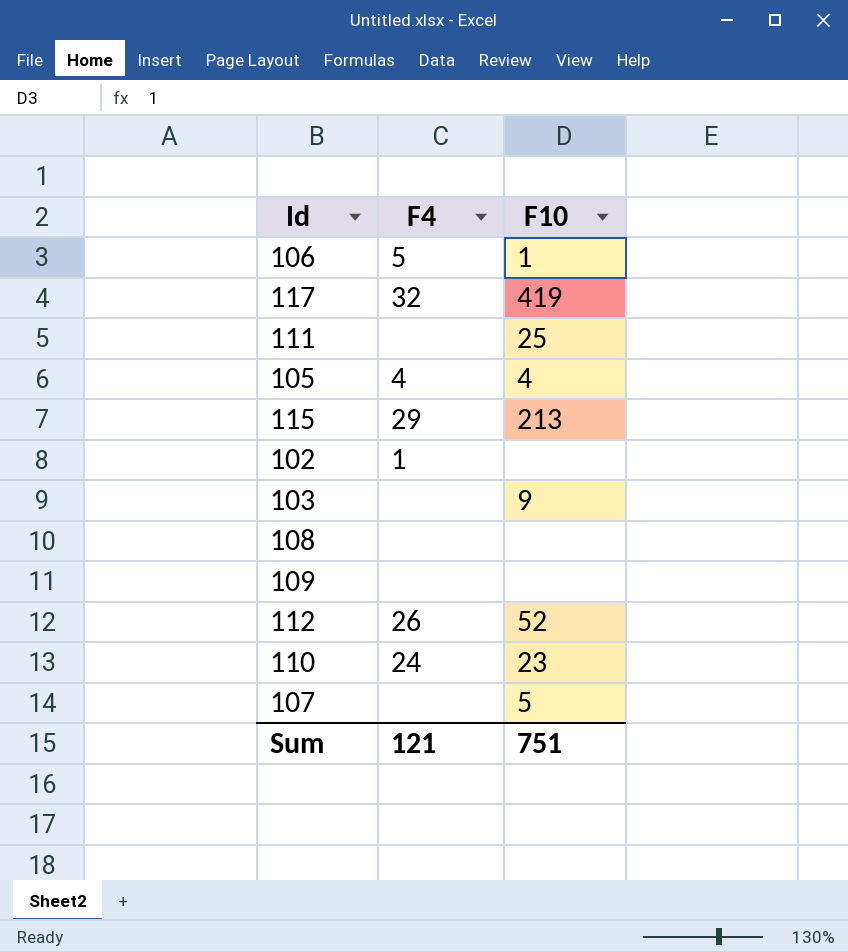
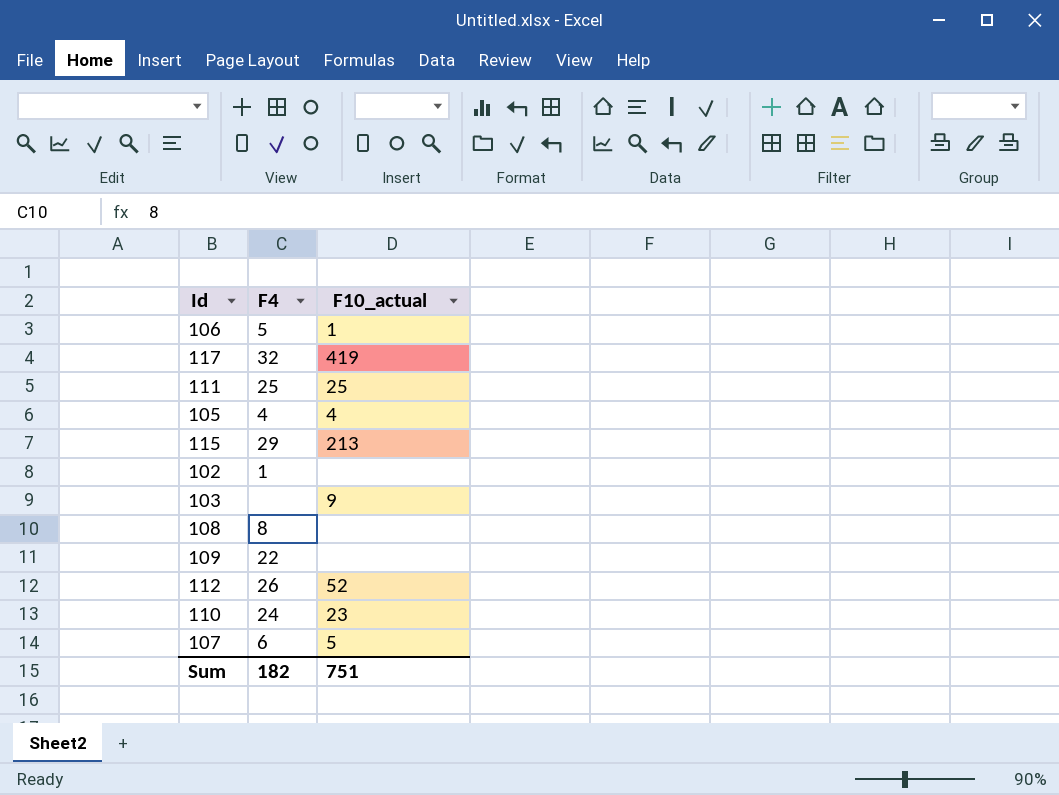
column name: F10 -> F10_actual
111 | F4: none -> 25
108 | F4: none -> 8
109 | F4: none -> 22
107 | F4: none -> 6
Sum | F4: 121 -> 182

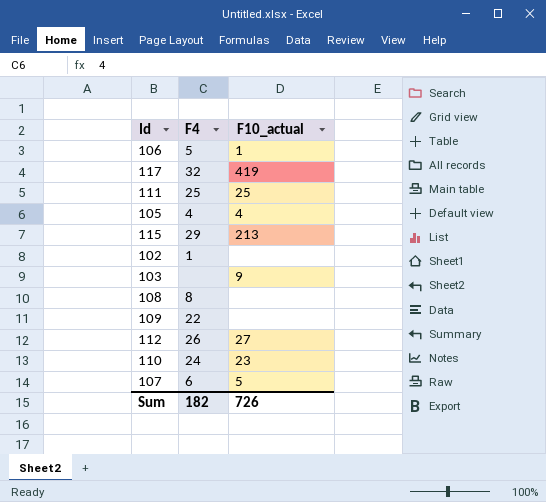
112 | F10_actual: 52 -> 27
Sum | F10_actual: 751 -> 726

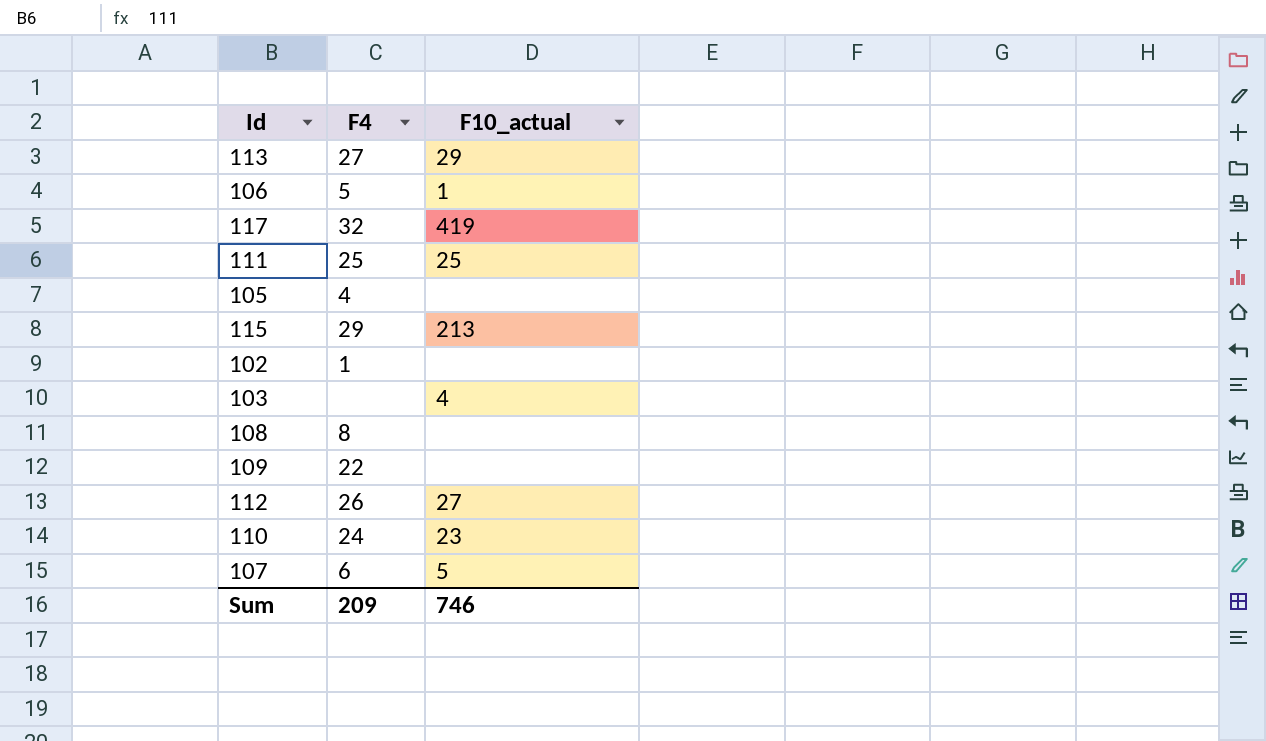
row 113: none -> 27 | 29
105 | F10_actual: 4 -> none
103 | F10_actual: 9 -> 4
Sum | F4: 182 -> 209
Sum | F10_actual: 726 -> 746

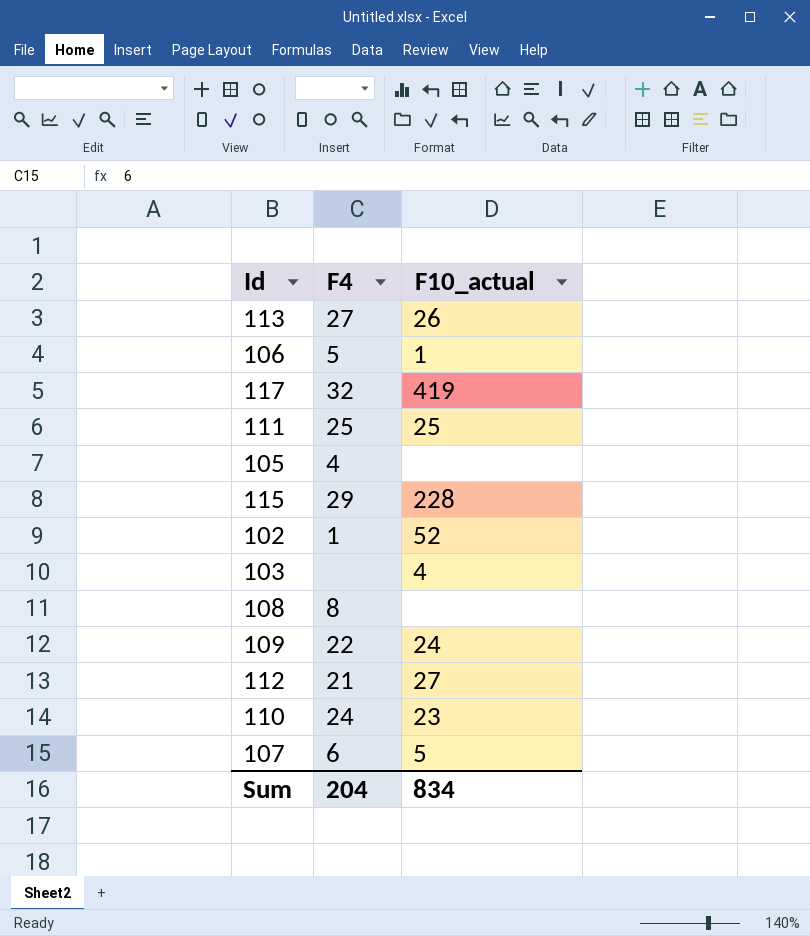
113 | F10_actual: 29 -> 26
115 | F10_actual: 213 -> 228
102 | F10_actual: none -> 52
109 | F10_actual: none -> 24
112 | F4: 26 -> 21
Sum | F4: 209 -> 204
Sum | F10_actual: 746 -> 834

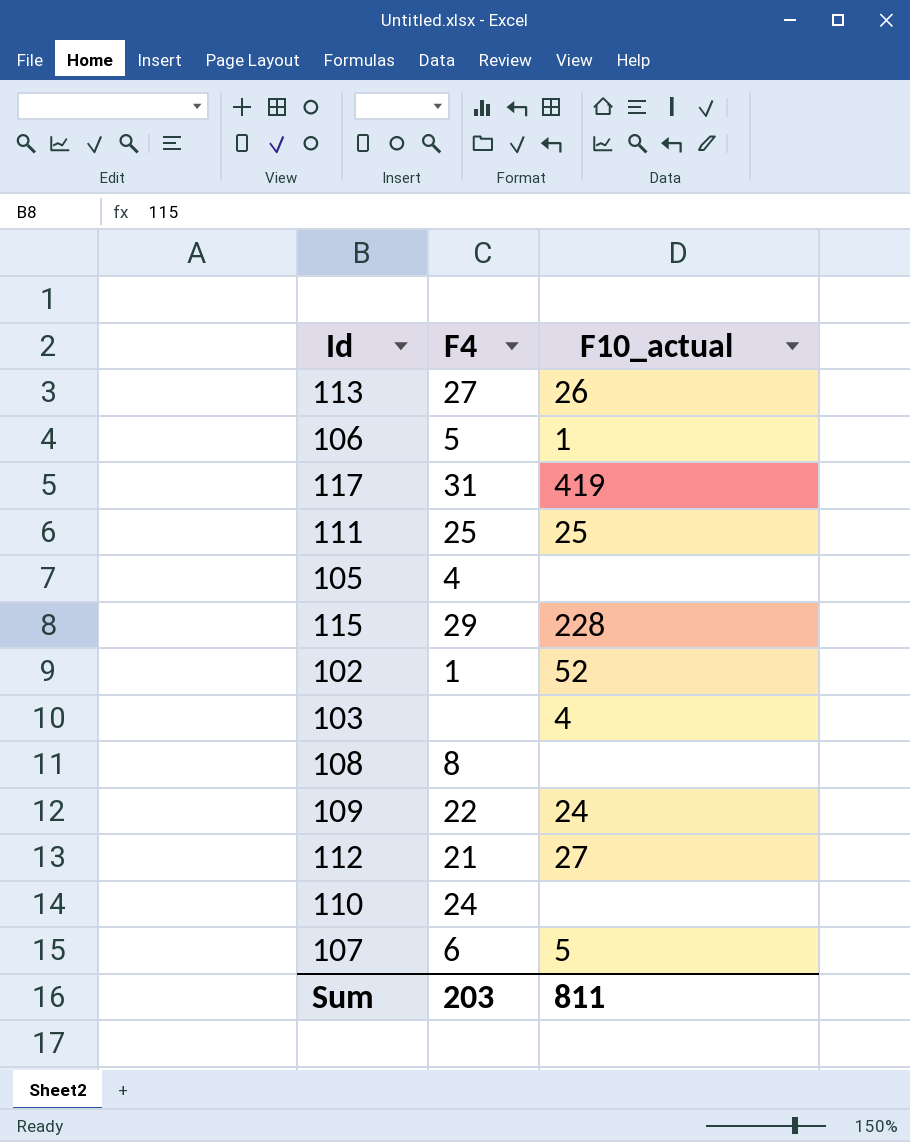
117 | F4: 32 -> 31
110 | F10_actual: 23 -> none
Sum | F4: 204 -> 203
Sum | F10_actual: 834 -> 811

